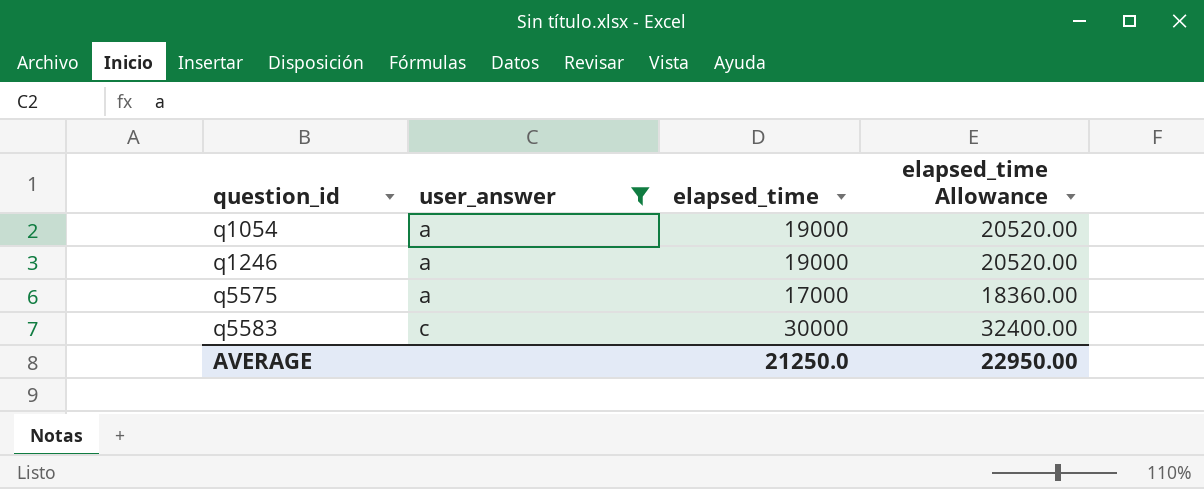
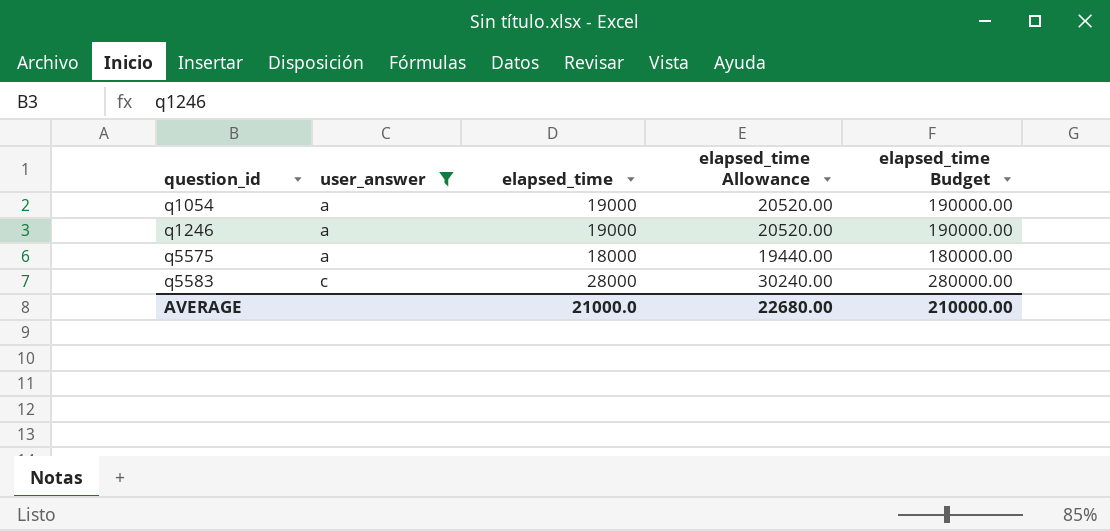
column elapsed_time Budget | formula: none -> [elapsed_time] * 10
q5575 | elapsed_time: 17000 -> 18000
q5575 | elapsed_time Allowance: 18360.00 -> 19440.00
q5583 | elapsed_time: 30000 -> 28000
q5583 | elapsed_time Allowance: 32400.00 -> 30240.00
AVERAGE | elapsed_time: 21250.0 -> 21000.0
AVERAGE | elapsed_time Allowance: 22950.00 -> 22680.00

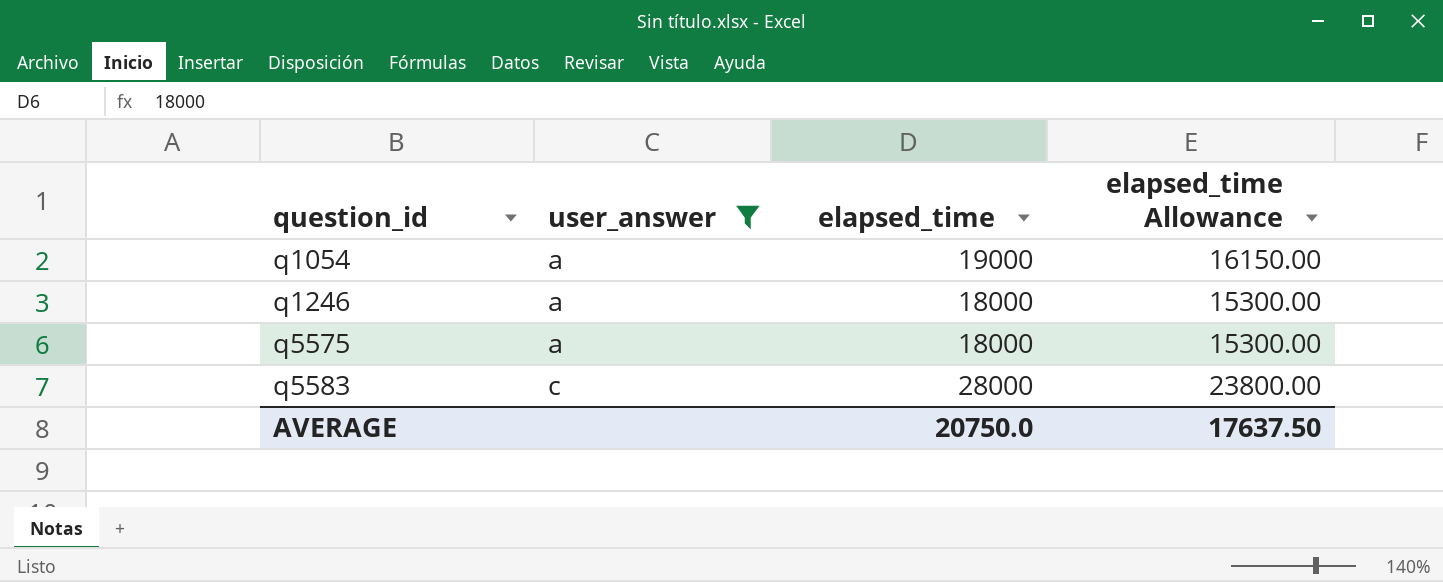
column elapsed_time Budget | formula: [elapsed_time] * 10 -> none
column elapsed_time Allowance | formula: [elapsed_time] * 1.08 -> [elapsed_time] * 0.85
q1246 | elapsed_time: 19000 -> 18000
AVERAGE | elapsed_time: 21000.0 -> 20750.0
AVERAGE | elapsed_time Allowance: 22680.00 -> 17637.50

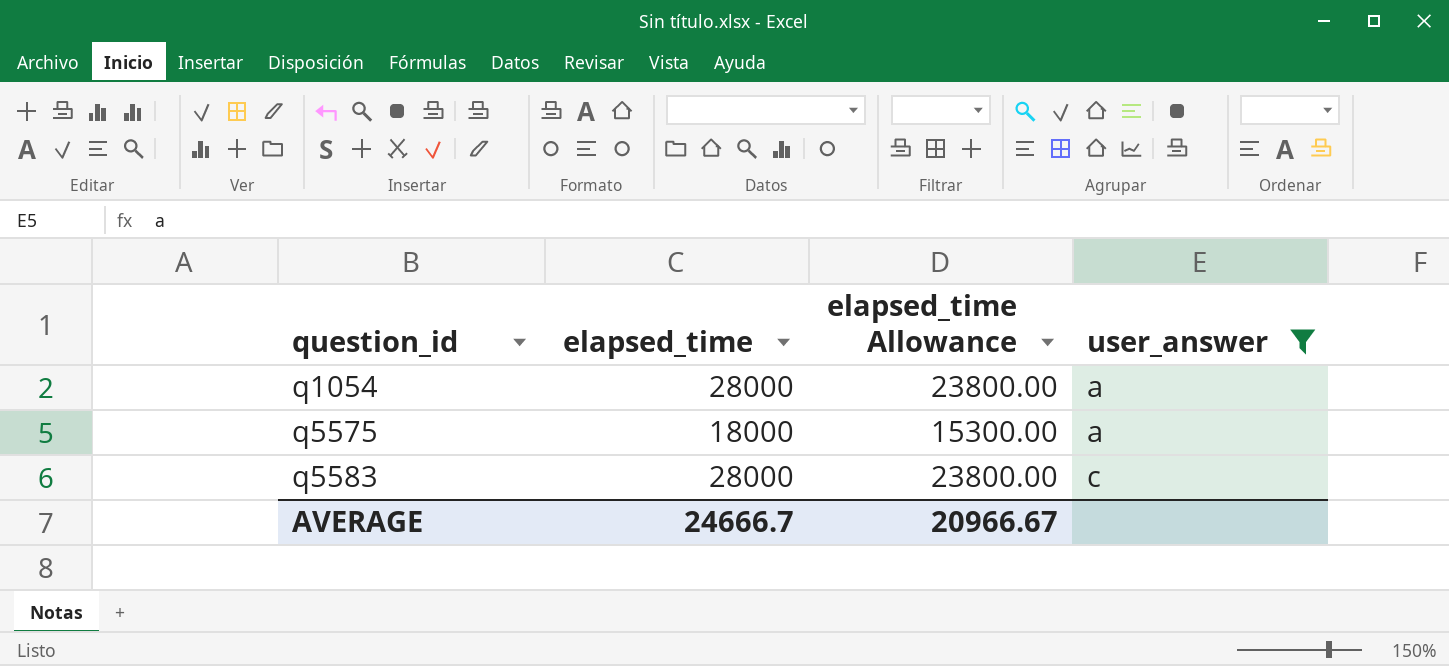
column user_answer | position: 2 -> 4
row q1246: a | 18000 | 15300.00 -> none
q1054 | elapsed_time: 19000 -> 28000
q1054 | elapsed_time Allowance: 16150.00 -> 23800.00
AVERAGE | elapsed_time: 20750.0 -> 24666.7
AVERAGE | elapsed_time Allowance: 17637.50 -> 20966.67

